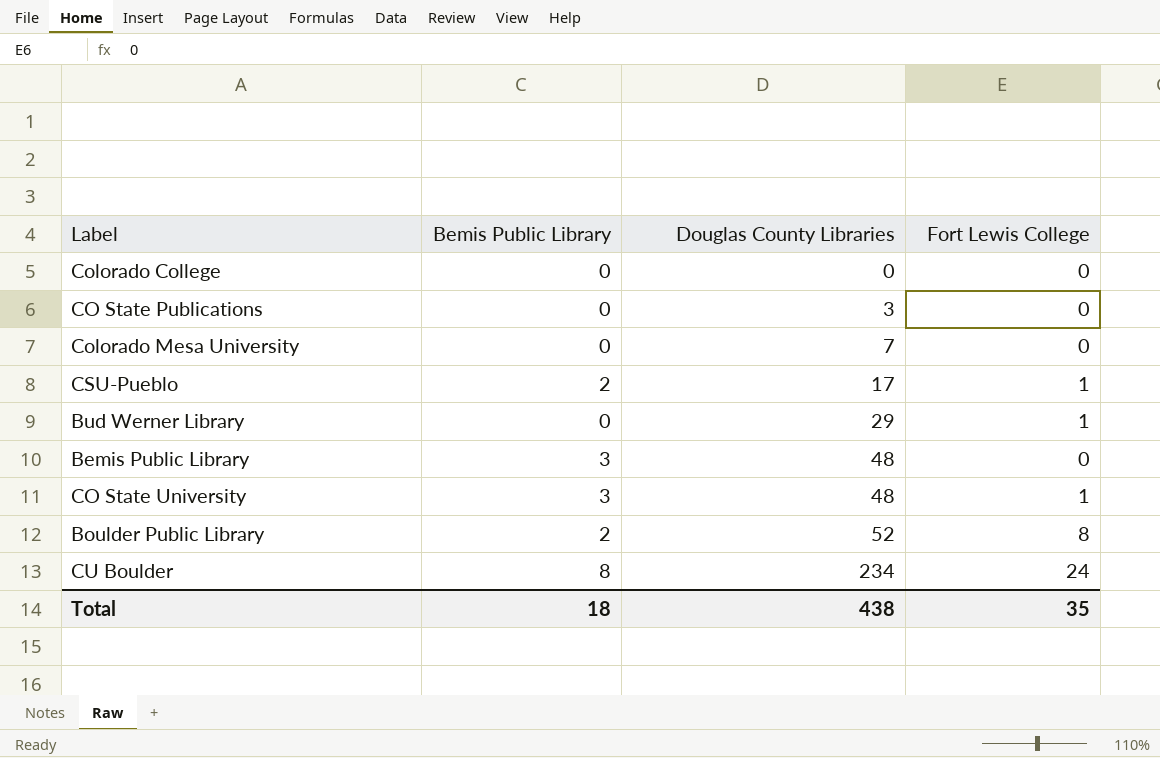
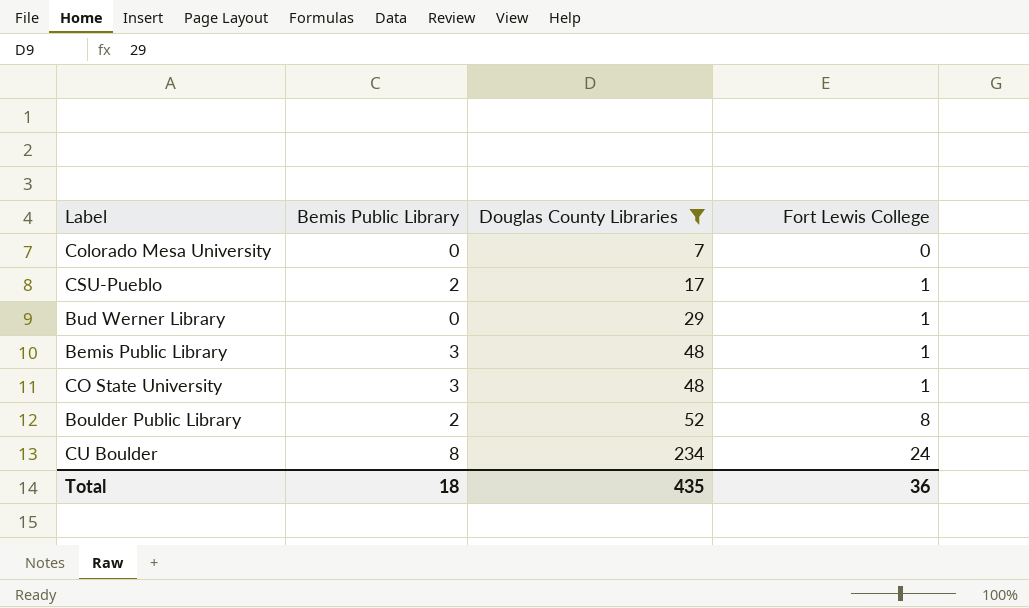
filter: none -> Douglas County Libraries >= 7
Bemis Public Library | Fort Lewis College: 0 -> 1
Total | Douglas County Libraries: 438 -> 435
Total | Fort Lewis College: 35 -> 36

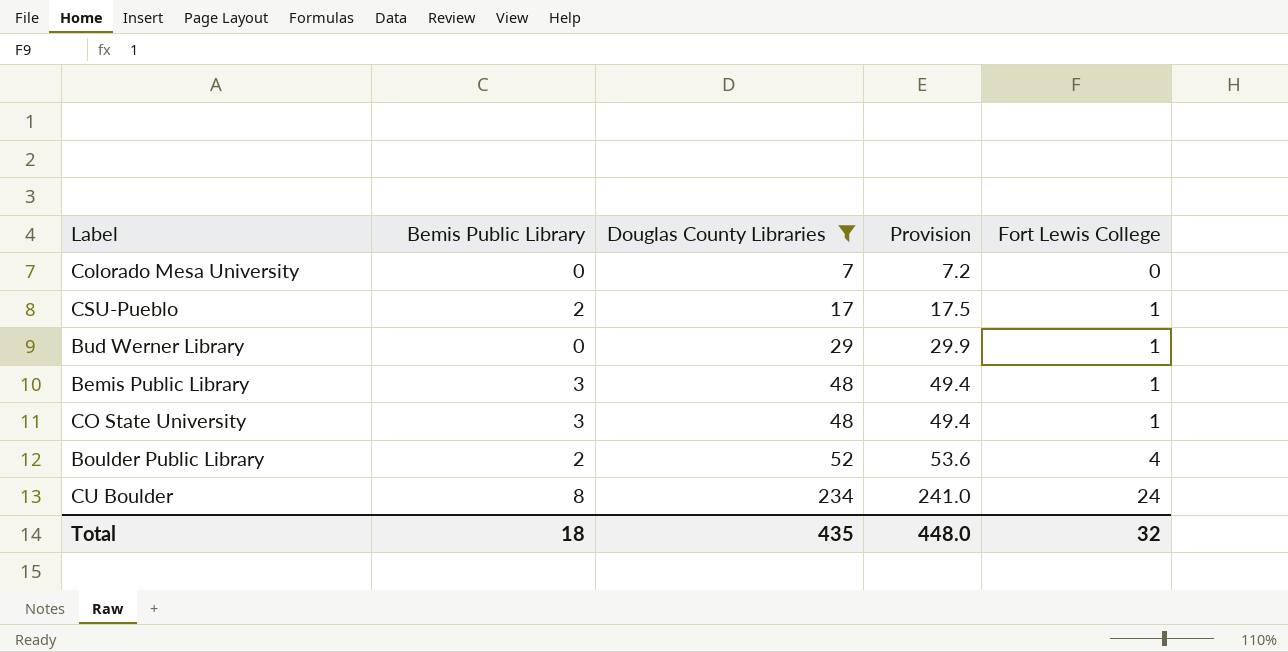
column Provision | formula: none -> [Douglas County Libraries] * 1.03
Boulder Public Library | Fort Lewis College: 8 -> 4
Total | Fort Lewis College: 36 -> 32

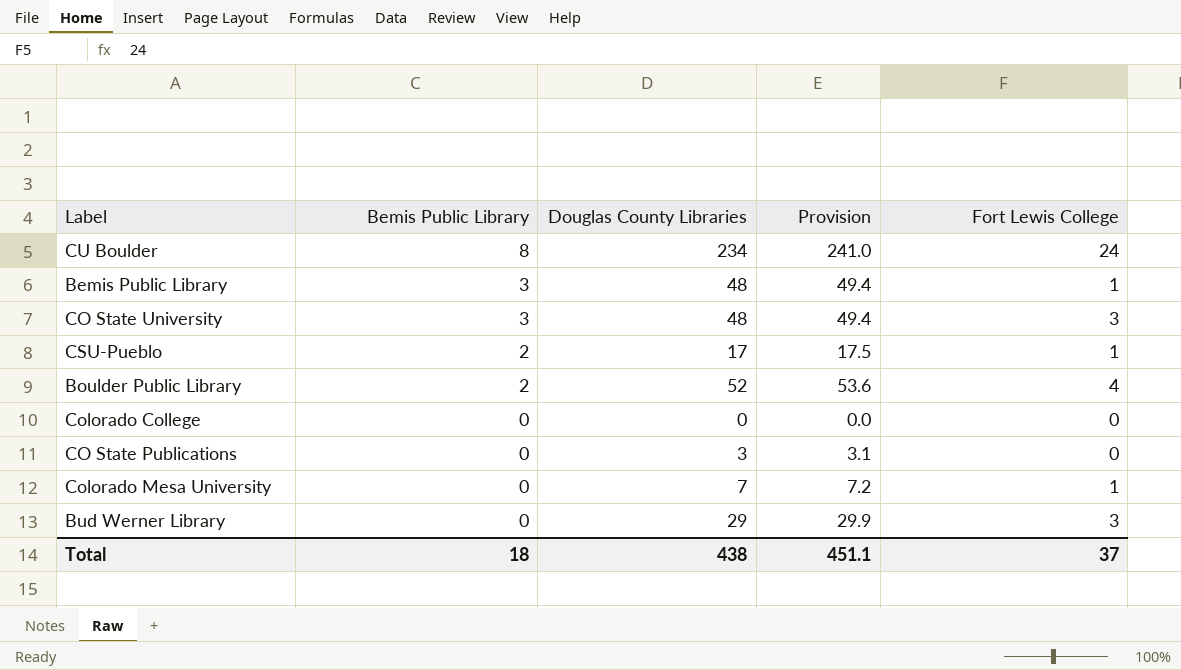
filter: Douglas County Libraries >= 7 -> none
row order: Douglas County Libraries ascending -> Bemis Public Library descending
CO State University | Fort Lewis College: 1 -> 3
Colorado Mesa University | Fort Lewis College: 0 -> 1
Bud Werner Library | Fort Lewis College: 1 -> 3
Total | Douglas County Libraries: 435 -> 438
Total | Provision: 448.0 -> 451.1
Total | Fort Lewis College: 32 -> 37

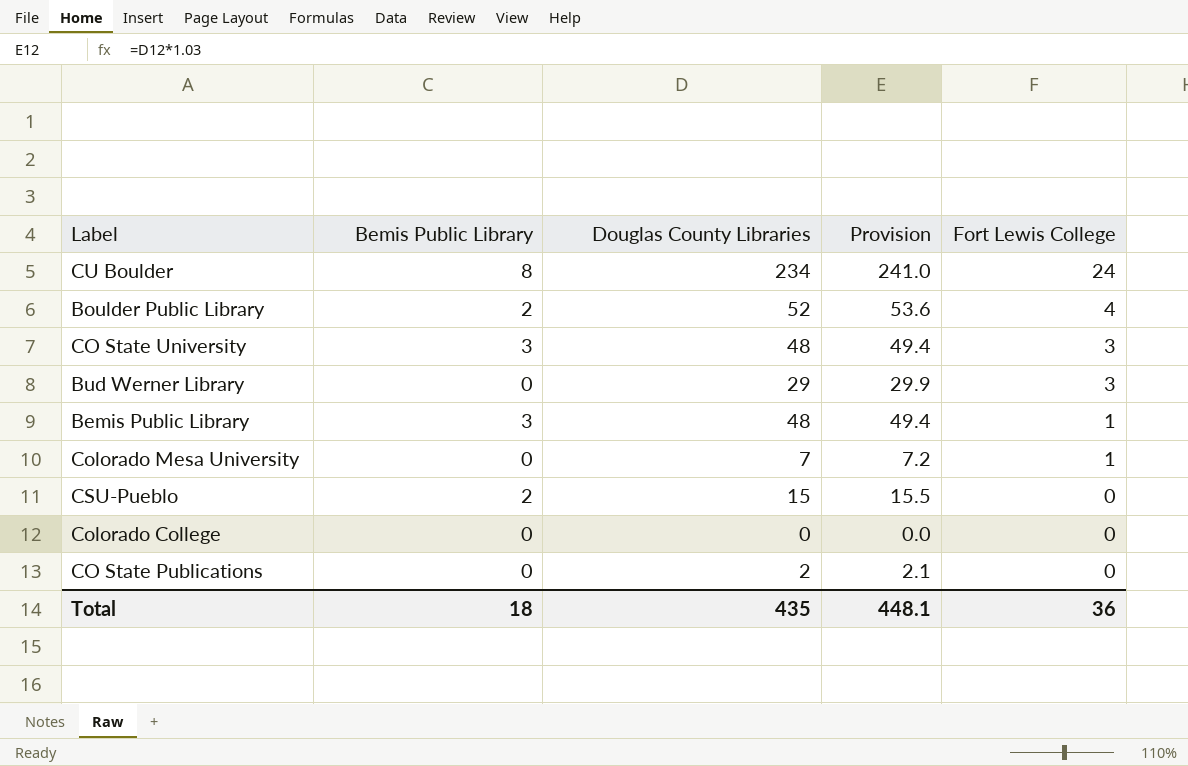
row order: Bemis Public Library descending -> Fort Lewis College descending
CSU-Pueblo | Douglas County Libraries: 17 -> 15
CSU-Pueblo | Provision: 17.5 -> 15.5
CSU-Pueblo | Fort Lewis College: 1 -> 0
CO State Publications | Douglas County Libraries: 3 -> 2
CO State Publications | Provision: 3.1 -> 2.1
Total | Douglas County Libraries: 438 -> 435
Total | Provision: 451.1 -> 448.1
Total | Fort Lewis College: 37 -> 36

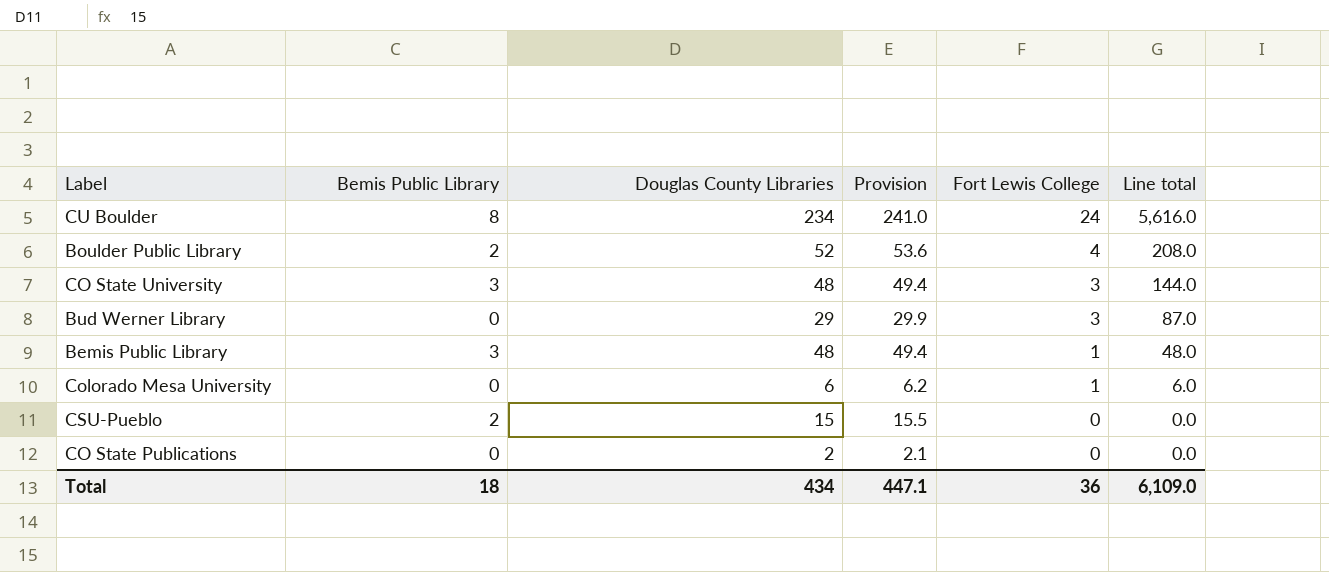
column Line total | formula: none -> [Douglas County Libraries] * [Fort Lewis College]
row Colorado College: 0 | 0 | 0.0 | 0 -> none
Colorado Mesa University | Douglas County Libraries: 7 -> 6
Colorado Mesa University | Provision: 7.2 -> 6.2
Total | Douglas County Libraries: 435 -> 434
Total | Provision: 448.1 -> 447.1

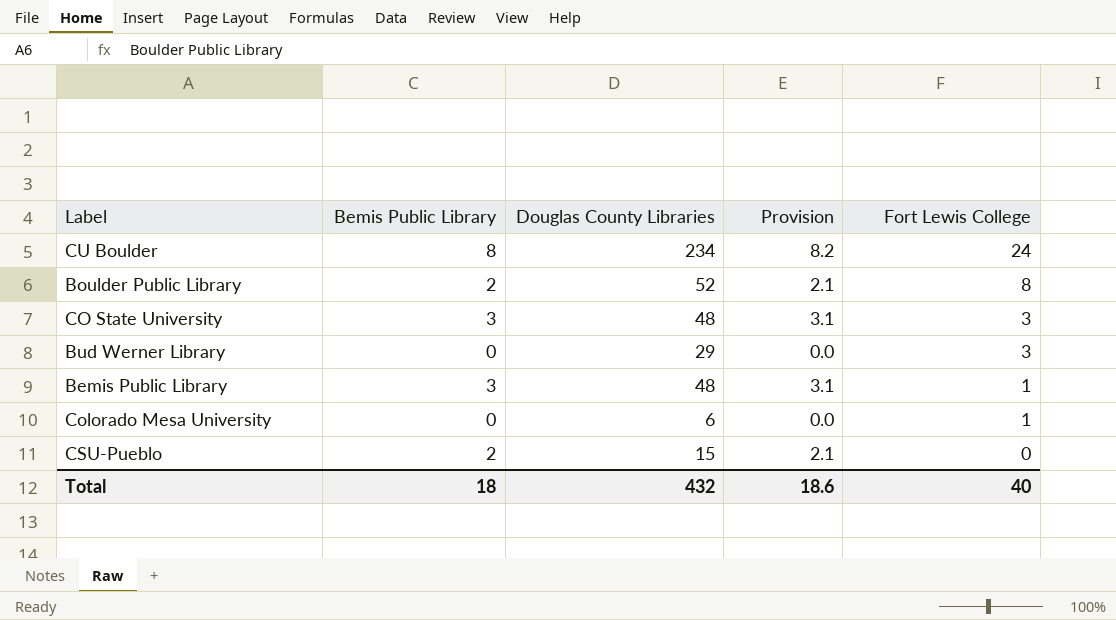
column Line total | formula: [Douglas County Libraries] * [Fort Lewis College] -> none
column Provision | formula: [Douglas County Libraries] * 1.03 -> [Bemis Public Library] * 1.03
row CO State Publications: 0 | 2 | 2.1 | 0 | 0.0 -> none
Boulder Public Library | Fort Lewis College: 4 -> 8
Total | Douglas County Libraries: 434 -> 432
Total | Provision: 447.1 -> 18.6
Total | Fort Lewis College: 36 -> 40

